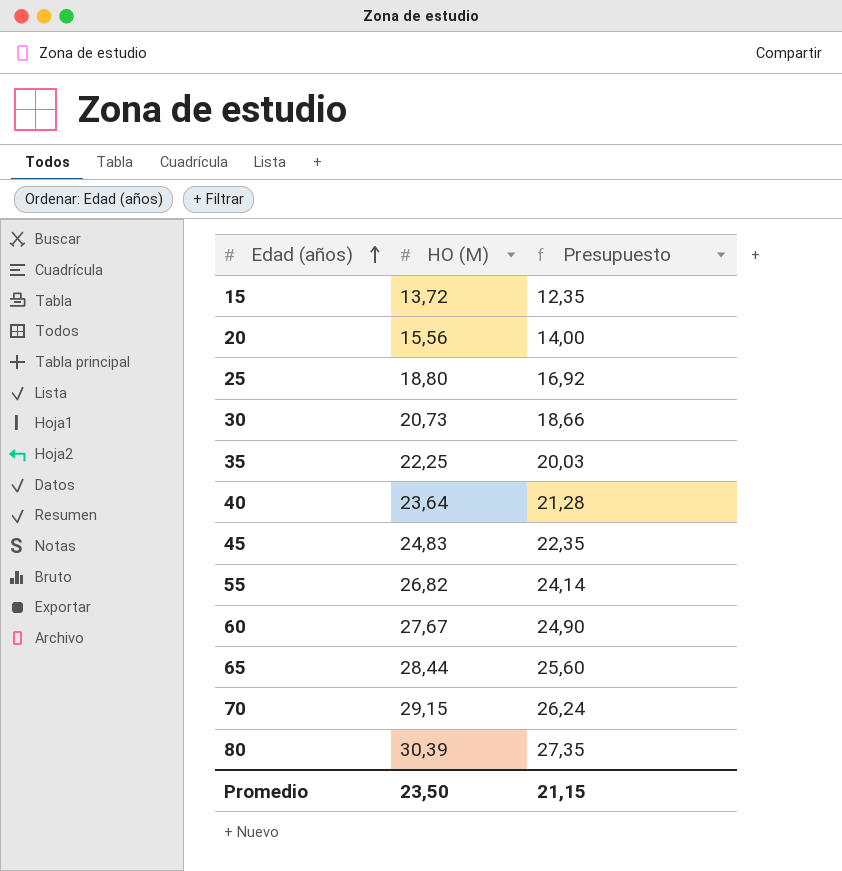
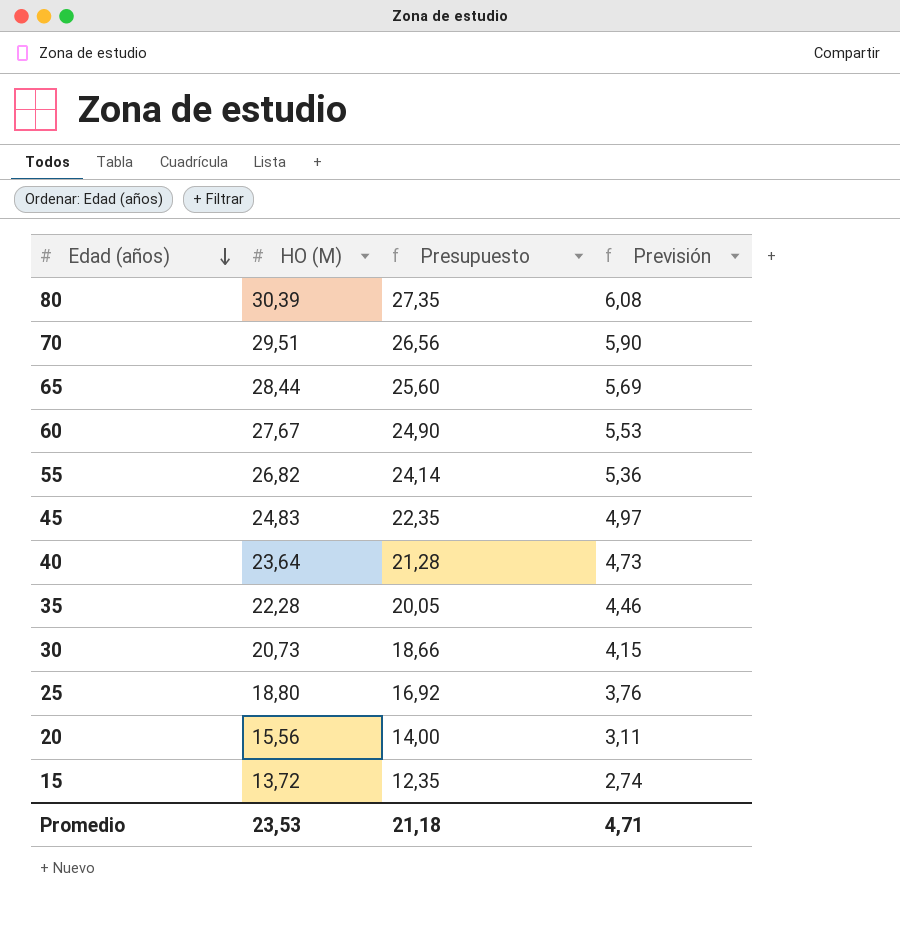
row order: Edad (años) ascending -> Edad (años) descending
column Previsión | formula: none -> [HO (M)] * 0,2
70 | HO (M): 29,15 -> 29,51
70 | Presupuesto: 26,24 -> 26,56
35 | HO (M): 22,25 -> 22,28
35 | Presupuesto: 20,03 -> 20,05
Promedio | HO (M): 23,50 -> 23,53
Promedio | Presupuesto: 21,15 -> 21,18

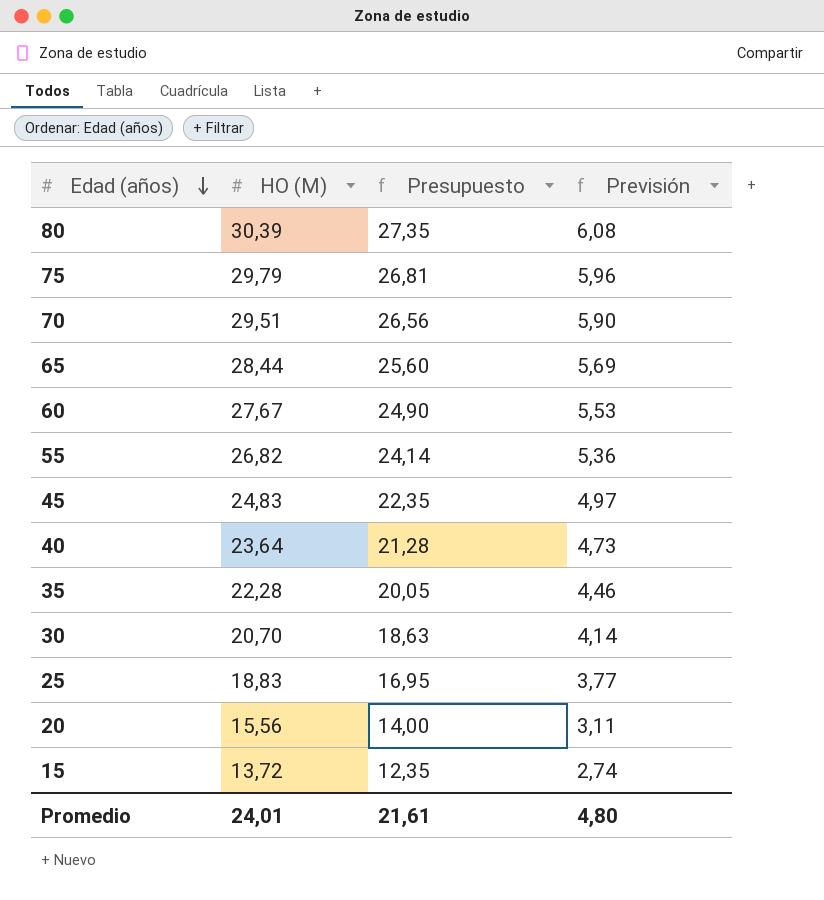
row 75: none -> 29,79 | 26,81 | 5,96
30 | HO (M): 20,73 -> 20,70
30 | Presupuesto: 18,66 -> 18,63
30 | Previsión: 4,15 -> 4,14
25 | HO (M): 18,80 -> 18,83
25 | Presupuesto: 16,92 -> 16,95
25 | Previsión: 3,76 -> 3,77
Promedio | HO (M): 23,53 -> 24,01
Promedio | Presupuesto: 21,18 -> 21,61
Promedio | Previsión: 4,71 -> 4,80

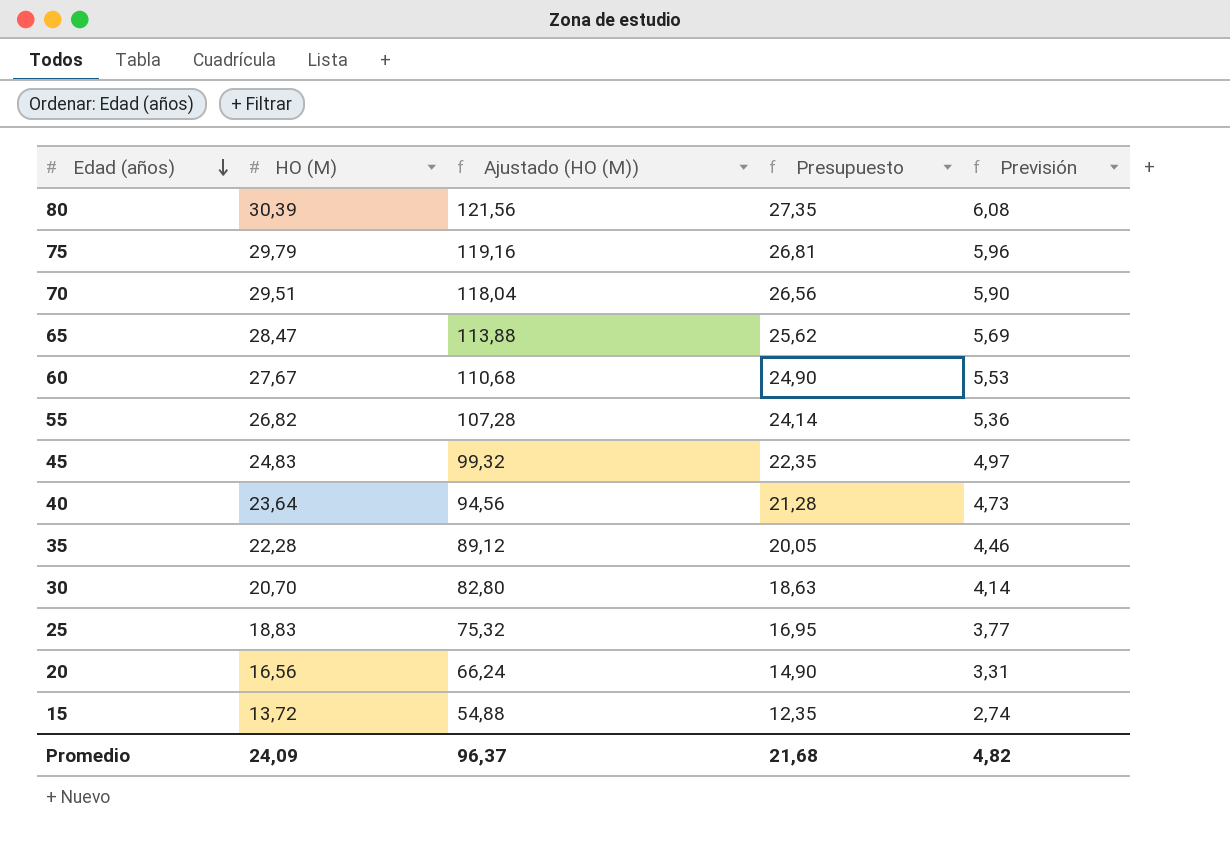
column Ajustado (HO (M)) | formula: none -> [HO (M)] * 4
65 | HO (M): 28,44 -> 28,47
65 | Presupuesto: 25,60 -> 25,62
20 | HO (M): 15,56 -> 16,56
20 | Presupuesto: 14,00 -> 14,90
20 | Previsión: 3,11 -> 3,31
Promedio | HO (M): 24,01 -> 24,09
Promedio | Presupuesto: 21,61 -> 21,68
Promedio | Previsión: 4,80 -> 4,82

